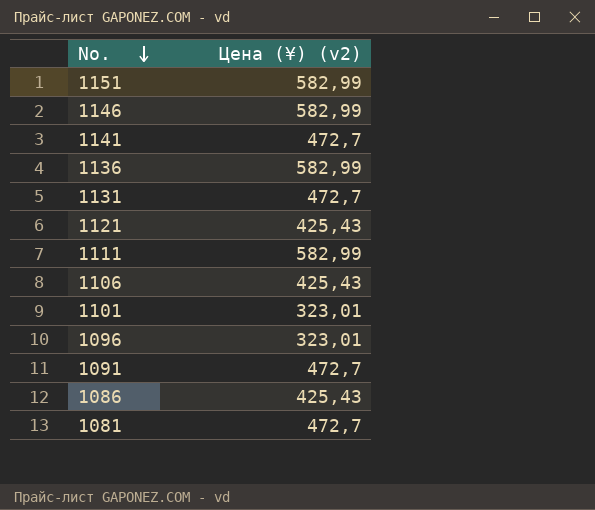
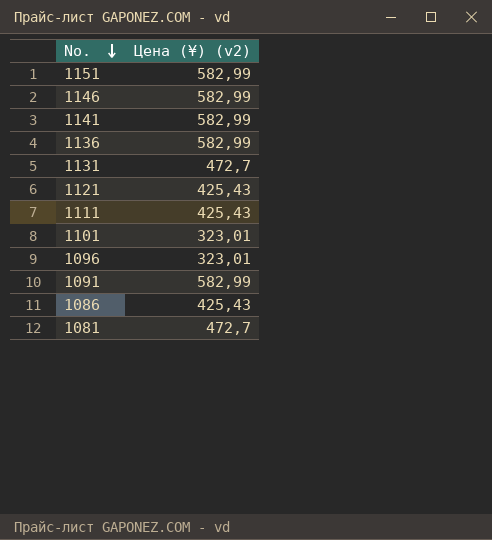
row 1106: 425,43 -> none
1141 | Цена (¥) (v2): 472,7 -> 582,99
1111 | Цена (¥) (v2): 582,99 -> 425,43
1091 | Цена (¥) (v2): 472,7 -> 582,99

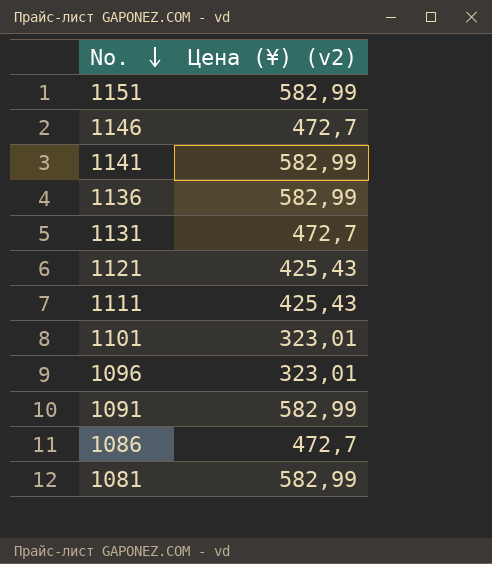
1146 | Цена (¥) (v2): 582,99 -> 472,7
1086 | Цена (¥) (v2): 425,43 -> 472,7
1081 | Цена (¥) (v2): 472,7 -> 582,99

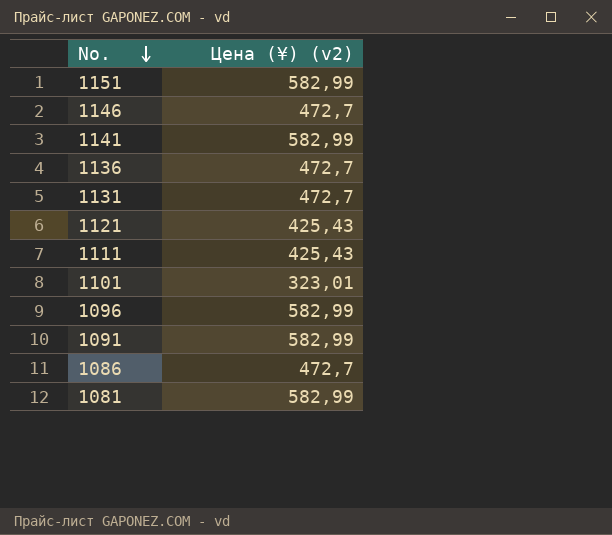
1136 | Цена (¥) (v2): 582,99 -> 472,7
1096 | Цена (¥) (v2): 323,01 -> 582,99

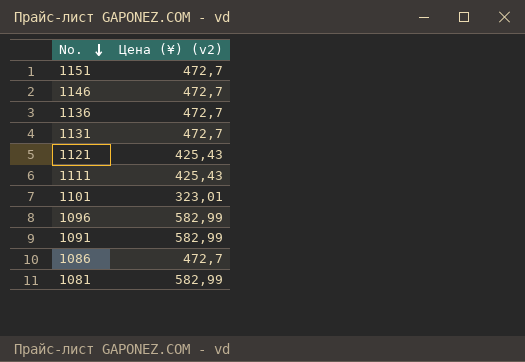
row 1141: 582,99 -> none
1151 | Цена (¥) (v2): 582,99 -> 472,7

